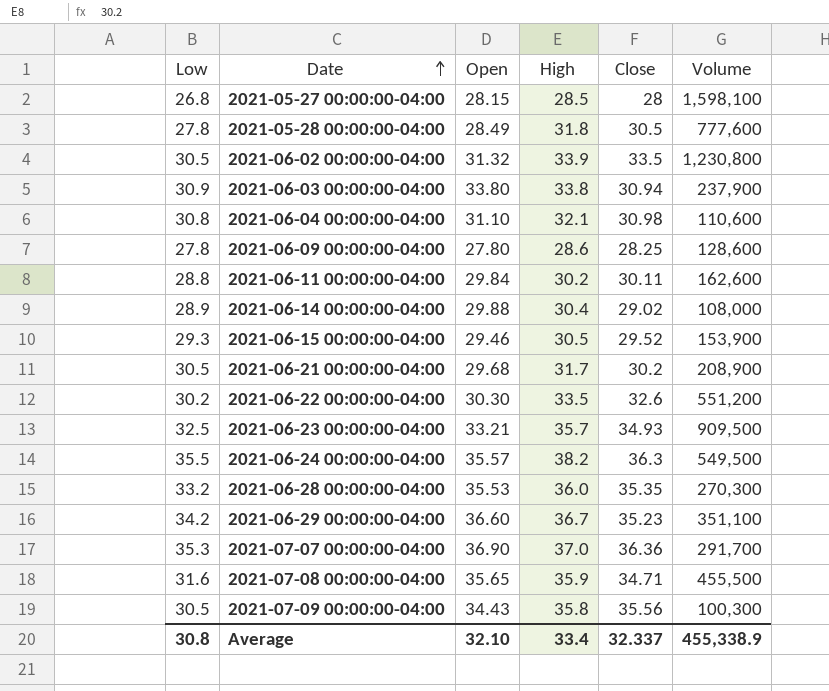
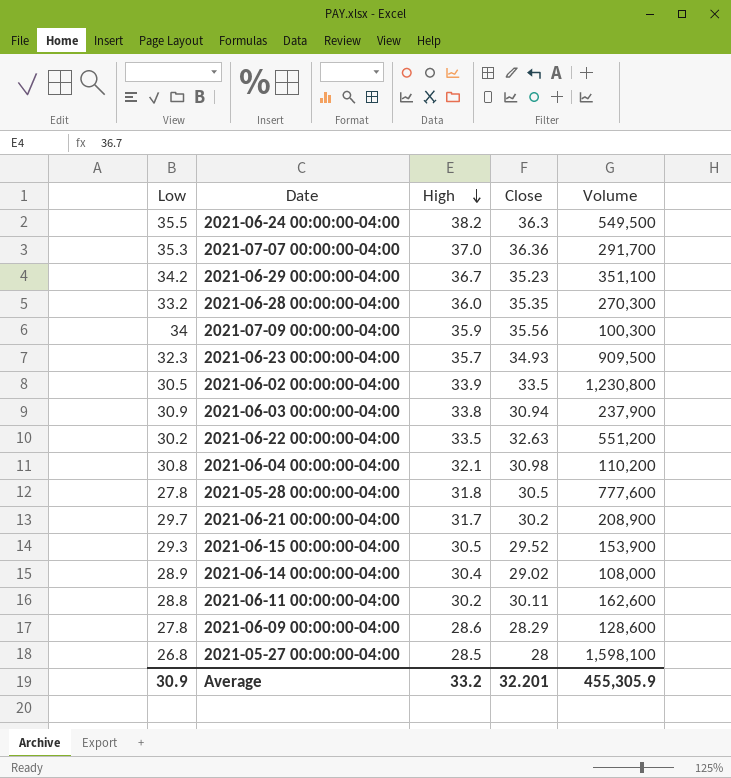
row order: Date ascending -> High descending
column Open | position: 3 -> none
row 2021-07-08 00:00:00-04:00: 31.6 | 35.65 | 35.9 | 34.71 | 455,500 -> none
2021-07-09 00:00:00-04:00 | Low: 30.5 -> 34
2021-07-09 00:00:00-04:00 | High: 35.8 -> 35.9
2021-06-23 00:00:00-04:00 | Low: 32.5 -> 32.3
2021-06-22 00:00:00-04:00 | Close: 32.6 -> 32.63
2021-06-04 00:00:00-04:00 | Volume: 110,600 -> 110,200
2021-06-21 00:00:00-04:00 | Low: 30.5 -> 29.7
2021-06-09 00:00:00-04:00 | Close: 28.25 -> 28.29
Average | Low: 30.8 -> 30.9
Average | High: 33.4 -> 33.2
Average | Close: 32.337 -> 32.201
Average | Volume: 455,338.9 -> 455,305.9

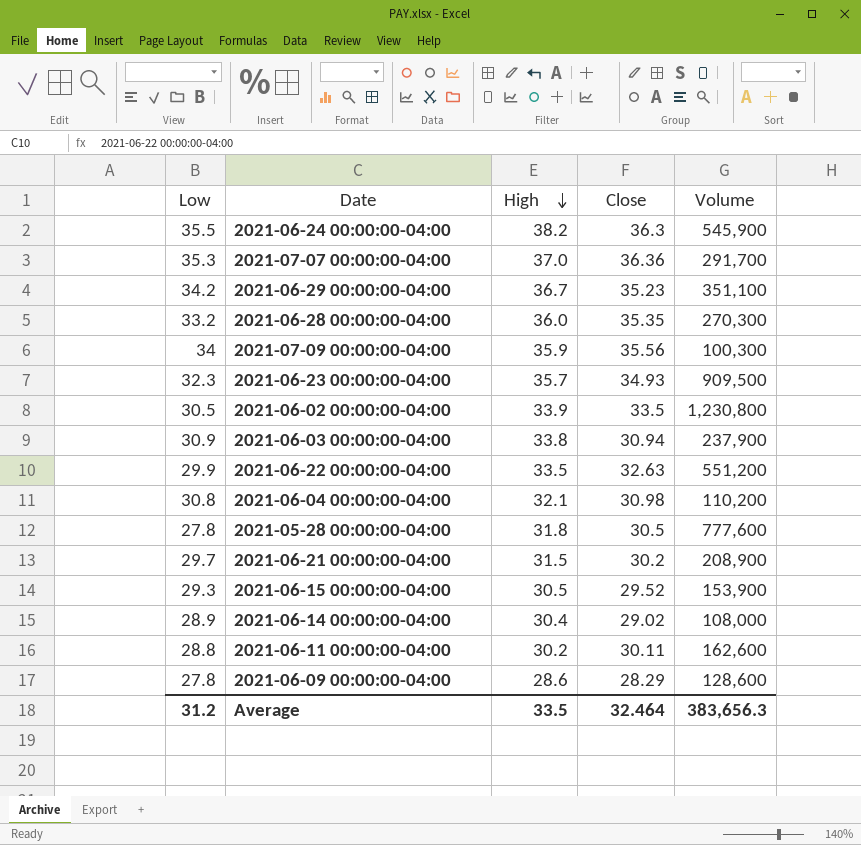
row 2021-05-27 00:00:00-04:00: 26.8 | 28.5 | 28 | 1,598,100 -> none
2021-06-24 00:00:00-04:00 | Volume: 549,500 -> 545,900
2021-06-22 00:00:00-04:00 | Low: 30.2 -> 29.9
2021-06-21 00:00:00-04:00 | High: 31.7 -> 31.5
Average | Low: 30.9 -> 31.2
Average | High: 33.2 -> 33.5
Average | Close: 32.201 -> 32.464
Average | Volume: 455,305.9 -> 383,656.3

